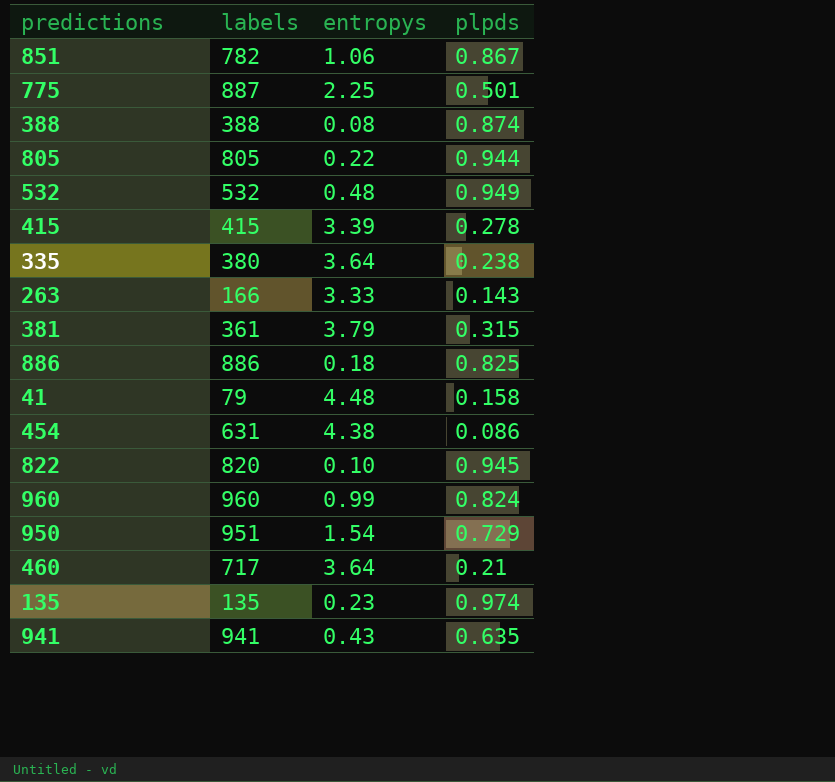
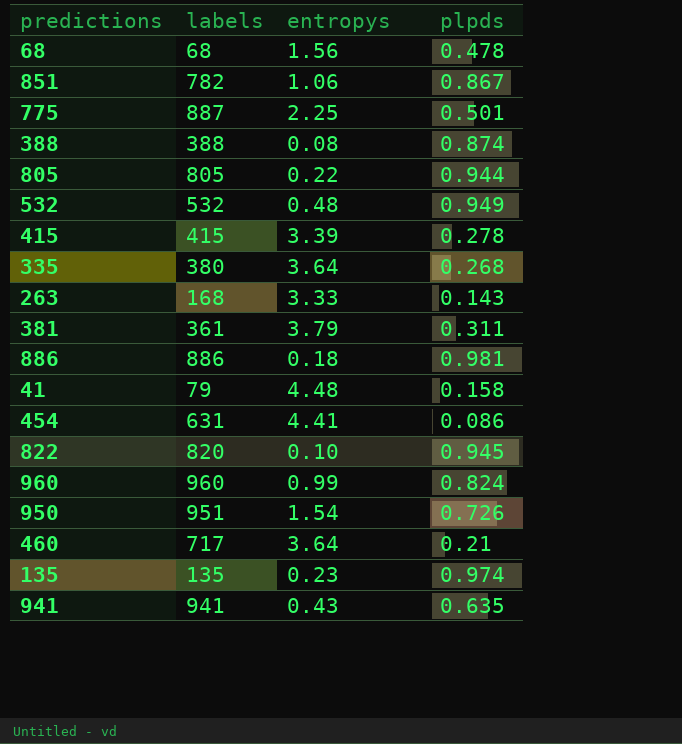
row 68: none -> 68 | 1.56 | 0.478
335 | plpds: 0.238 -> 0.268
263 | labels: 166 -> 168
381 | plpds: 0.315 -> 0.311
886 | plpds: 0.825 -> 0.981
454 | entropys: 4.38 -> 4.41
950 | plpds: 0.729 -> 0.726

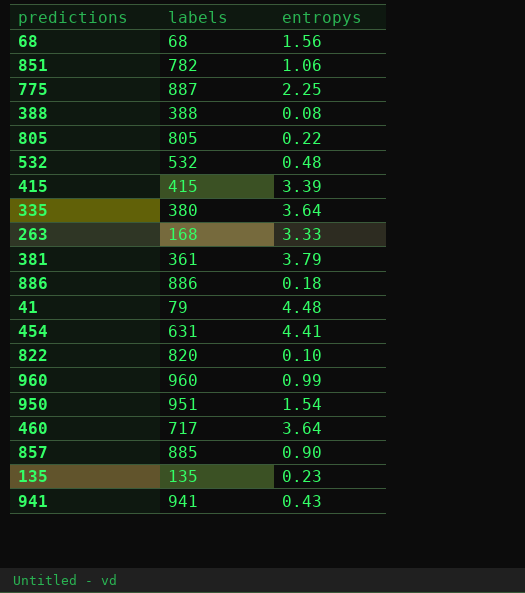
column plpds | position: 4 -> none
row 857: none -> 885 | 0.90

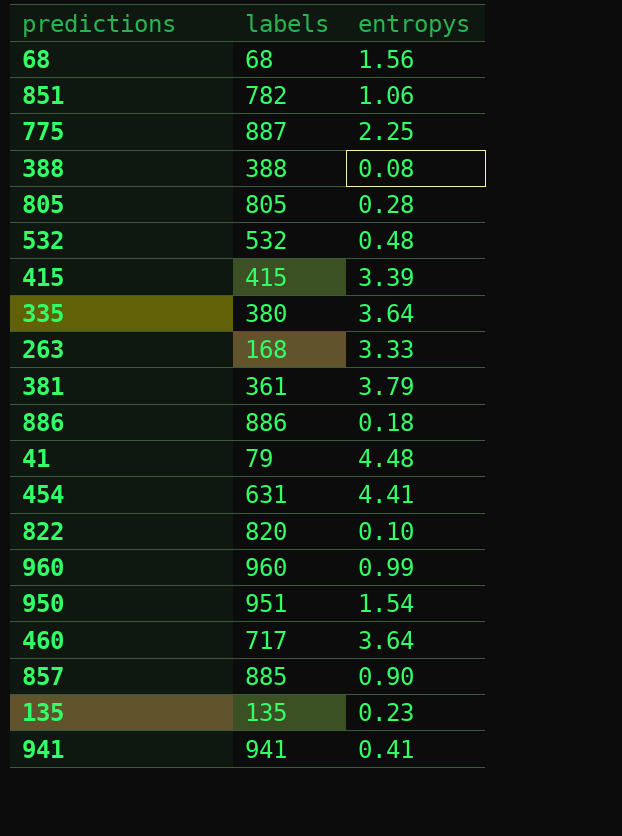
805 | entropys: 0.22 -> 0.28
941 | entropys: 0.43 -> 0.41

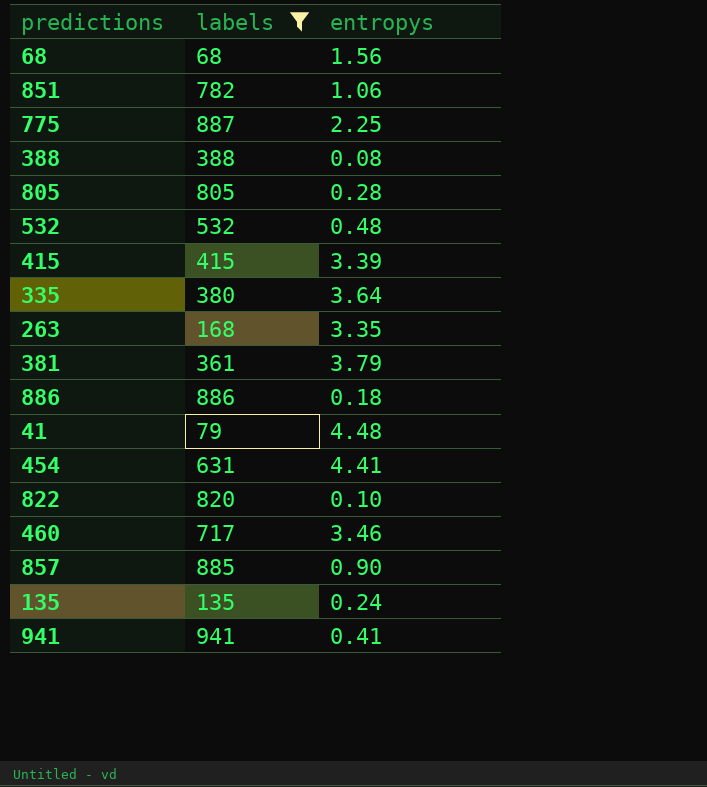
filter: none -> labels <= 941
263 | entropys: 3.33 -> 3.35
460 | entropys: 3.64 -> 3.46
135 | entropys: 0.23 -> 0.24

